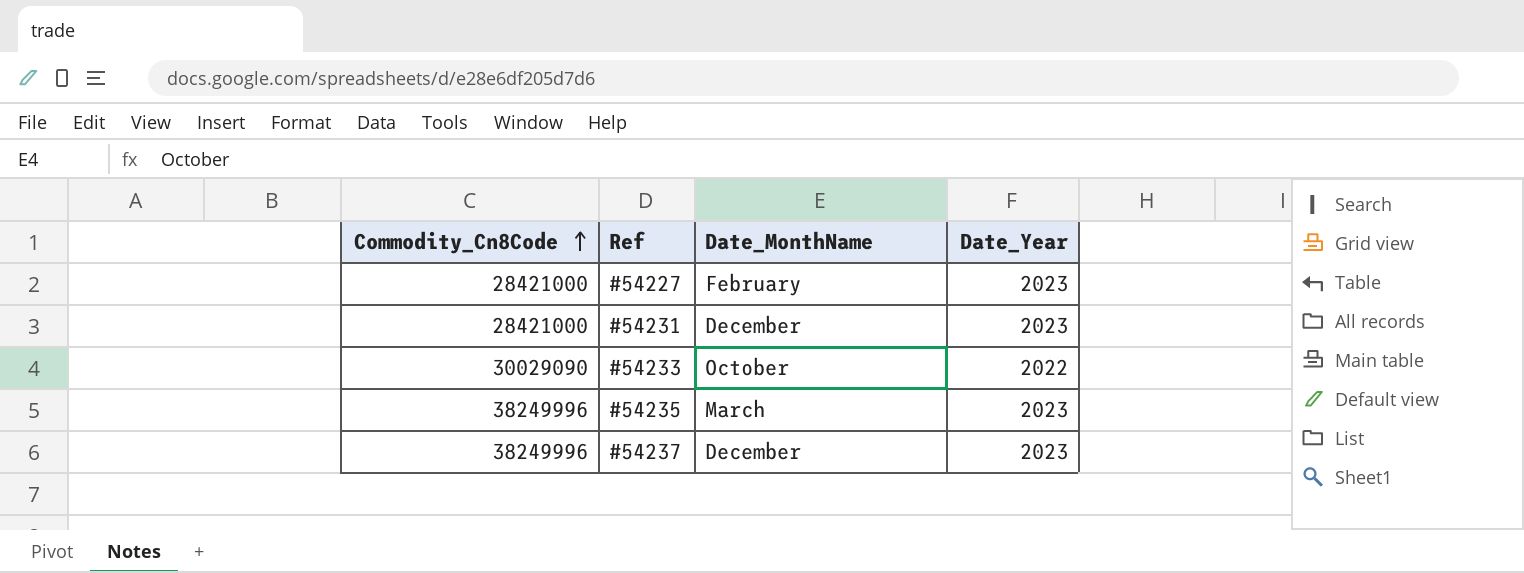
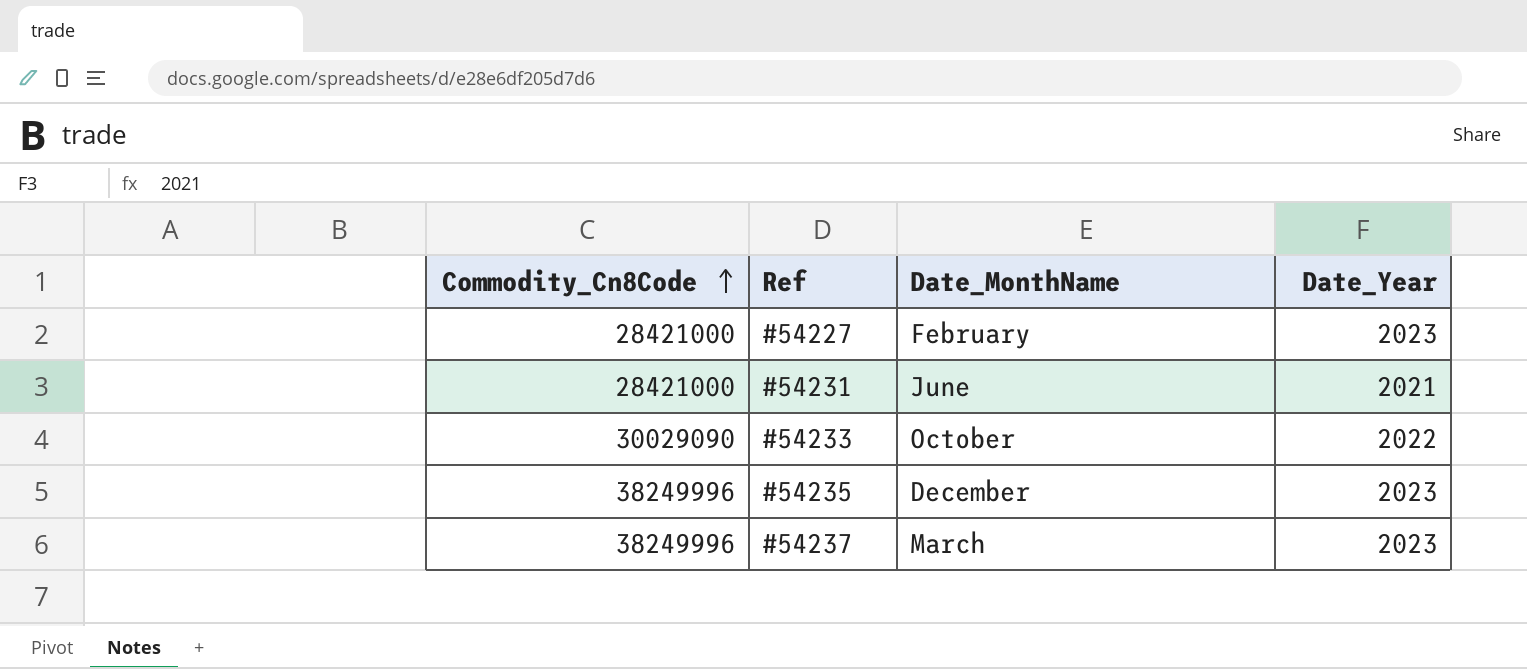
#54231 | Date_MonthName: December -> June
#54231 | Date_Year: 2023 -> 2021
#54235 | Date_MonthName: March -> December
#54237 | Date_MonthName: December -> March

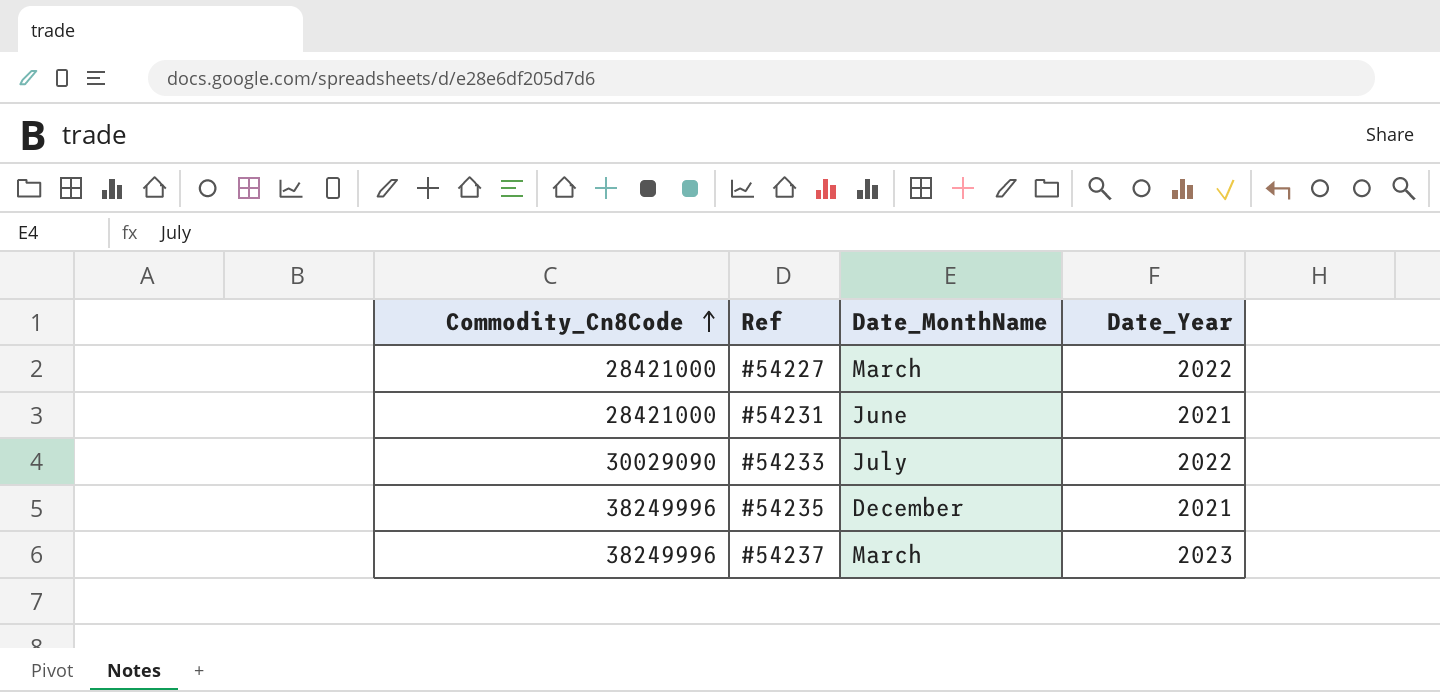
#54227 | Date_MonthName: February -> March
#54227 | Date_Year: 2023 -> 2022
#54233 | Date_MonthName: October -> July
#54235 | Date_Year: 2023 -> 2021

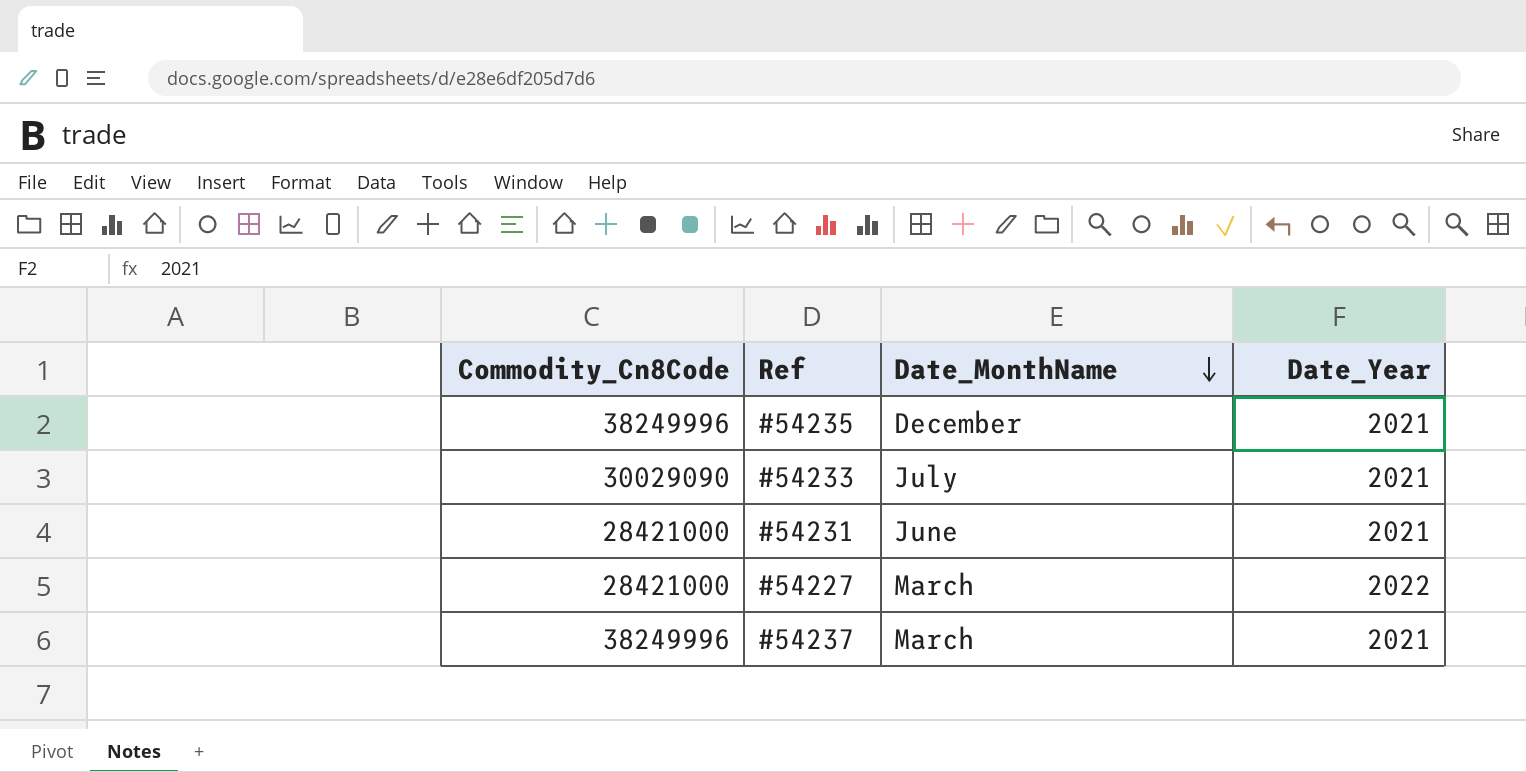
row order: Commodity_Cn8Code ascending -> Date_MonthName descending
#54233 | Date_Year: 2022 -> 2021
#54237 | Date_Year: 2023 -> 2021

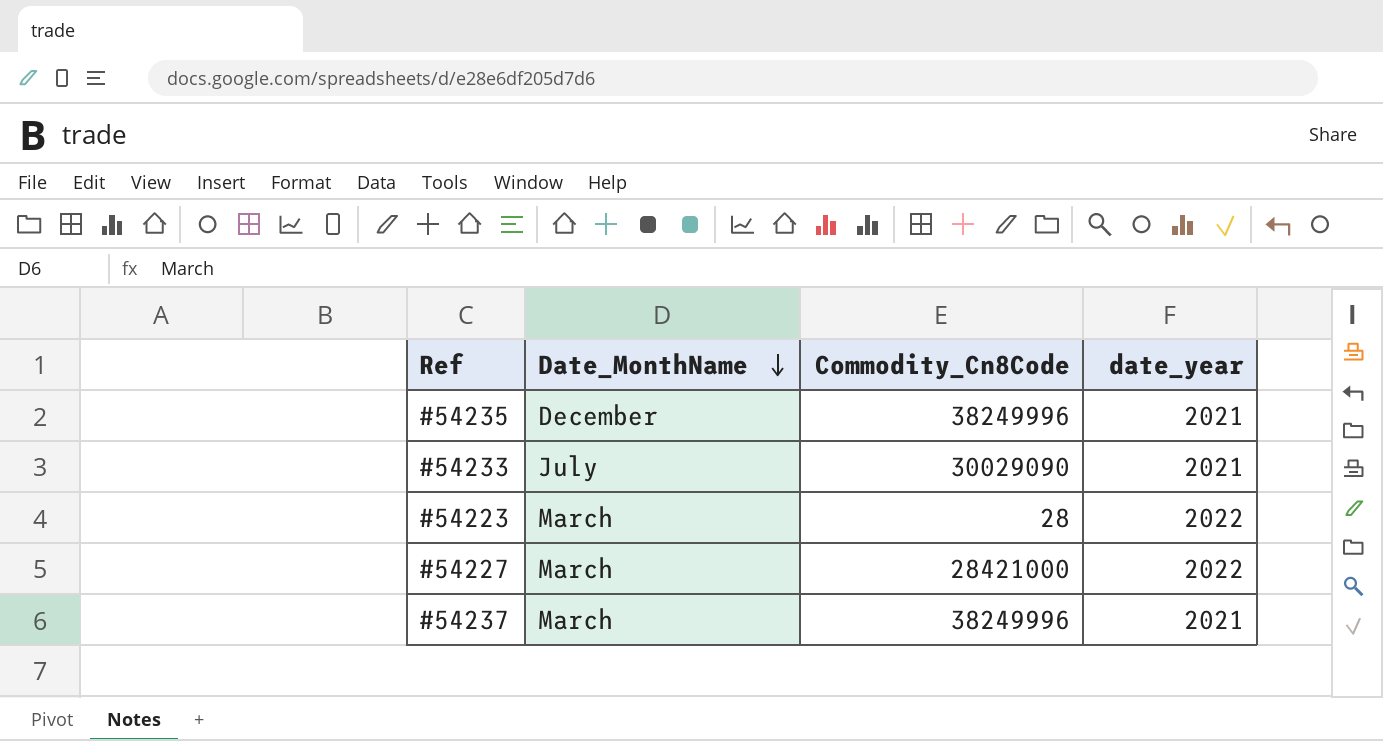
column Commodity_Cn8Code | position: 1 -> 3
column name: Date_Year -> date_year
row #54231: 28421000 | June | 2021 -> none
row #54223: none -> March | 28 | 2022

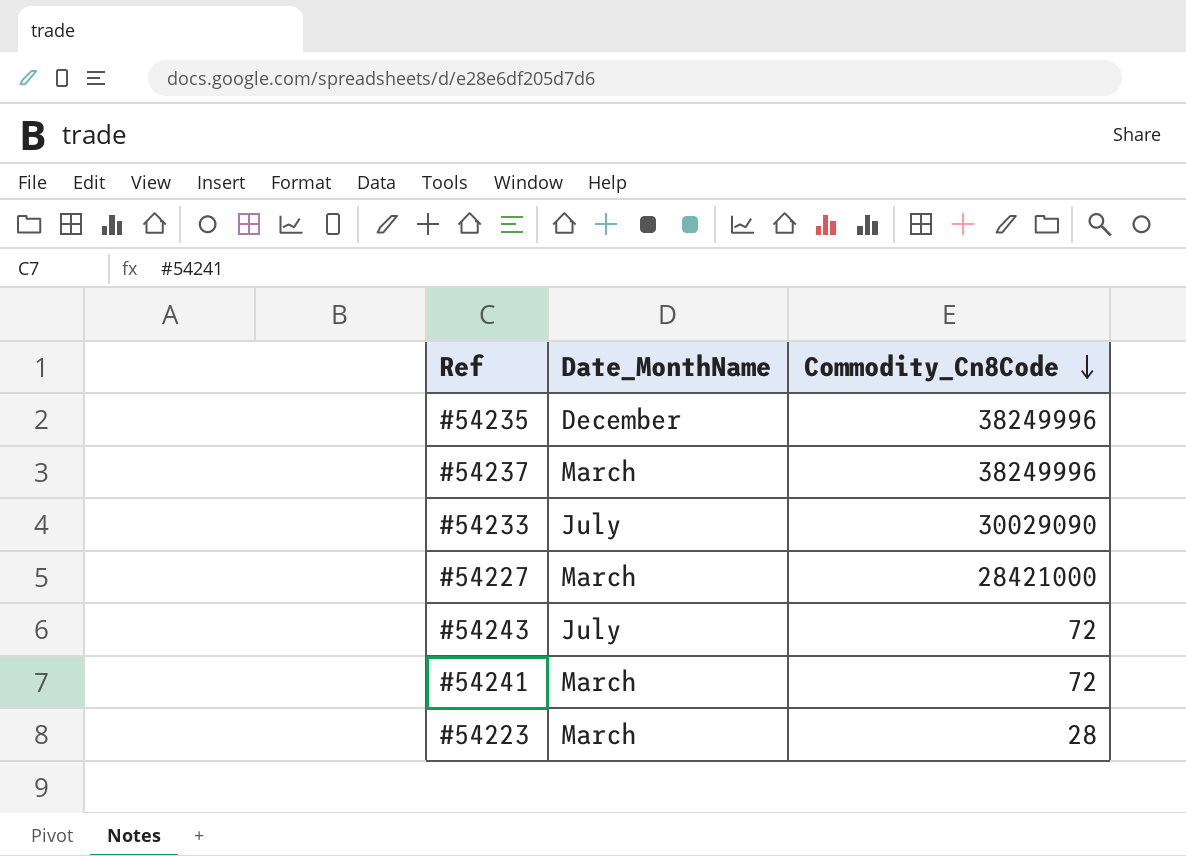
row order: Date_MonthName descending -> Commodity_Cn8Code descending
column date_year | position: 4 -> none
row #54243: none -> July | 72
row #54241: none -> March | 72

